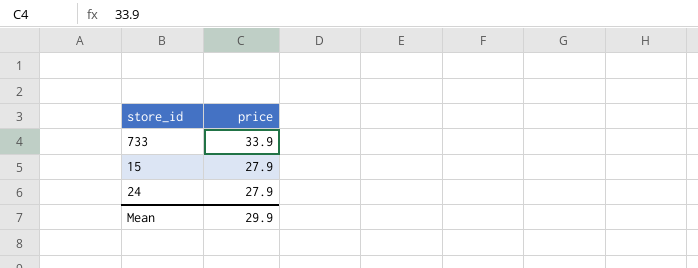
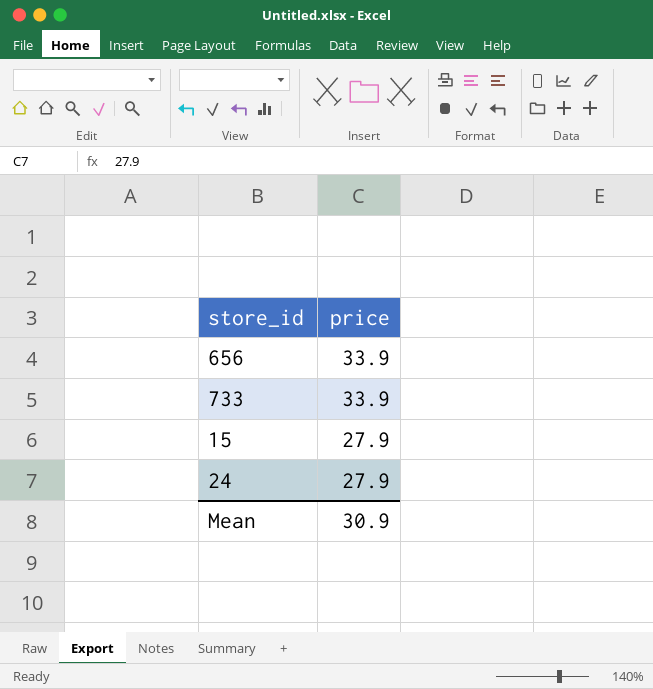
row 656: none -> 33.9
Mean | price: 29.9 -> 30.9

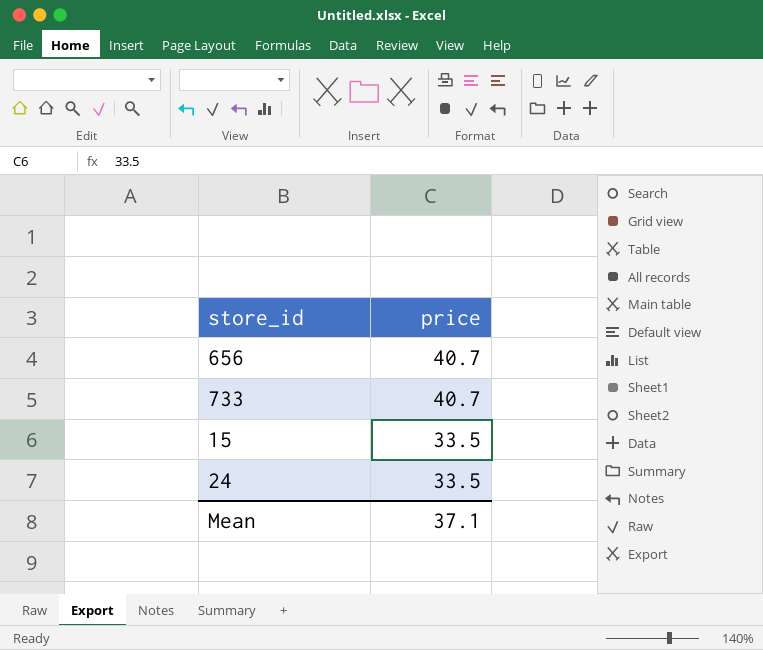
656 | price: 33.9 -> 40.7
733 | price: 33.9 -> 40.7
15 | price: 27.9 -> 33.5
24 | price: 27.9 -> 33.5
Mean | price: 30.9 -> 37.1

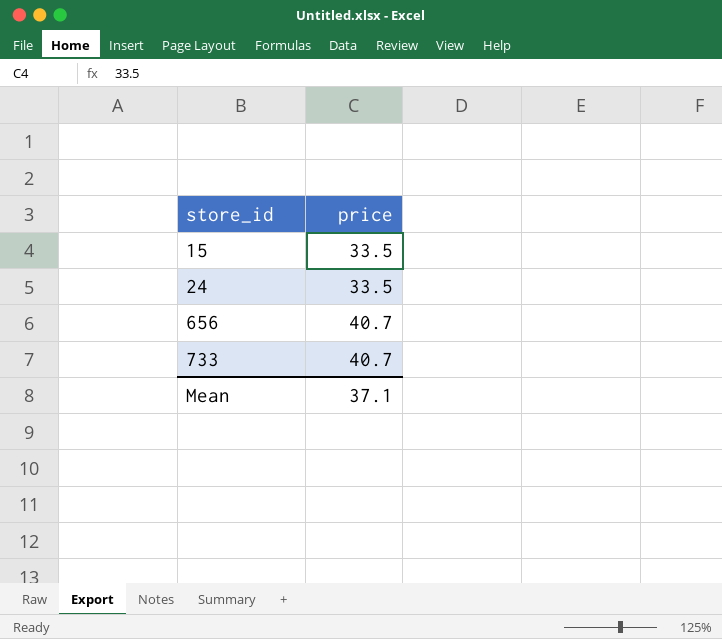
row order: price descending -> store_id ascending

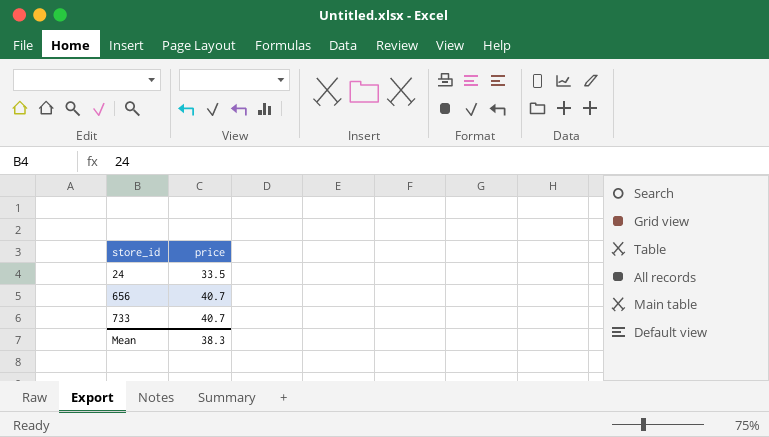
row 15: 33.5 -> none
Mean | price: 37.1 -> 38.3

